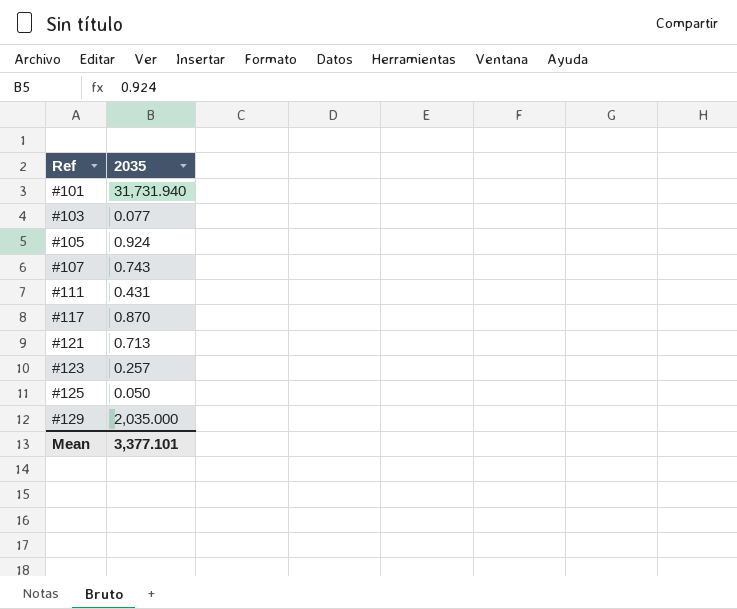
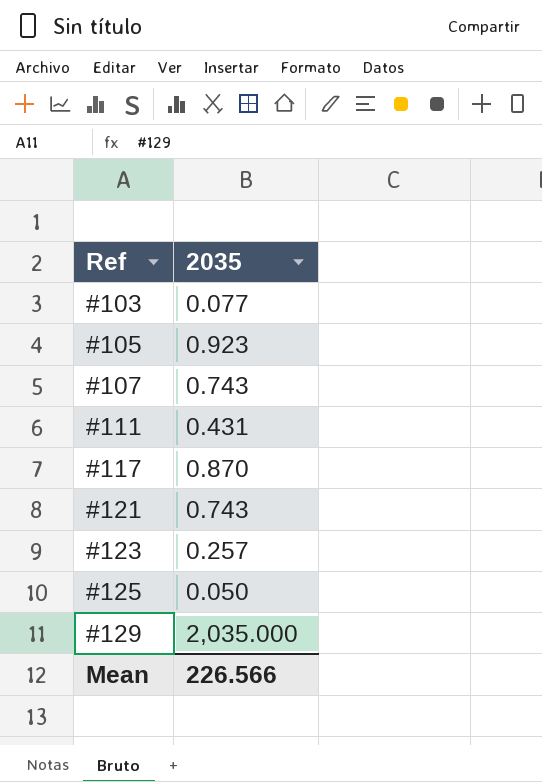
row #101: 31,731.940 -> none
#105 | 2035: 0.924 -> 0.923
#121 | 2035: 0.713 -> 0.743
Mean | 2035: 3,377.101 -> 226.566

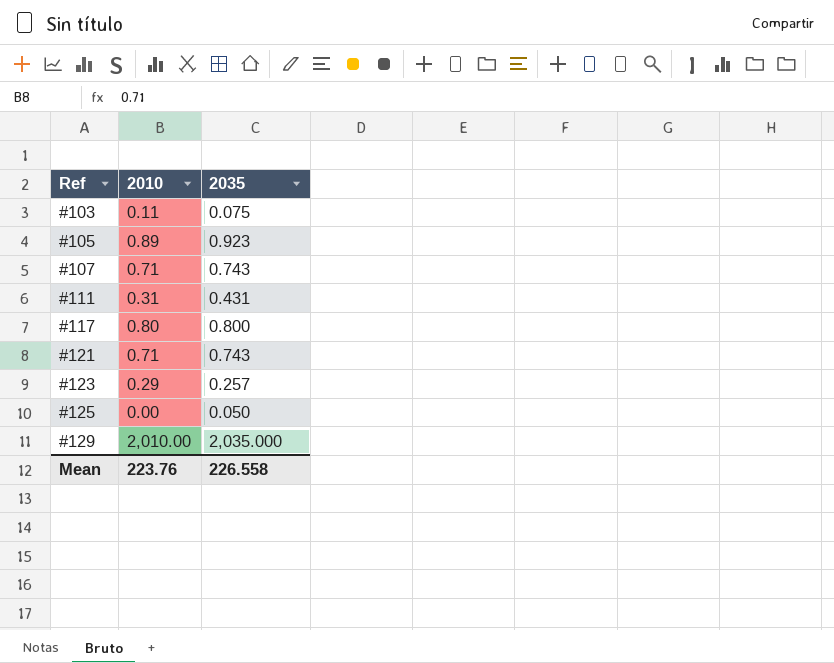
column 2010 | position: none -> 2
#103 | 2035: 0.077 -> 0.075
#117 | 2035: 0.870 -> 0.800
Mean | 2035: 226.566 -> 226.558

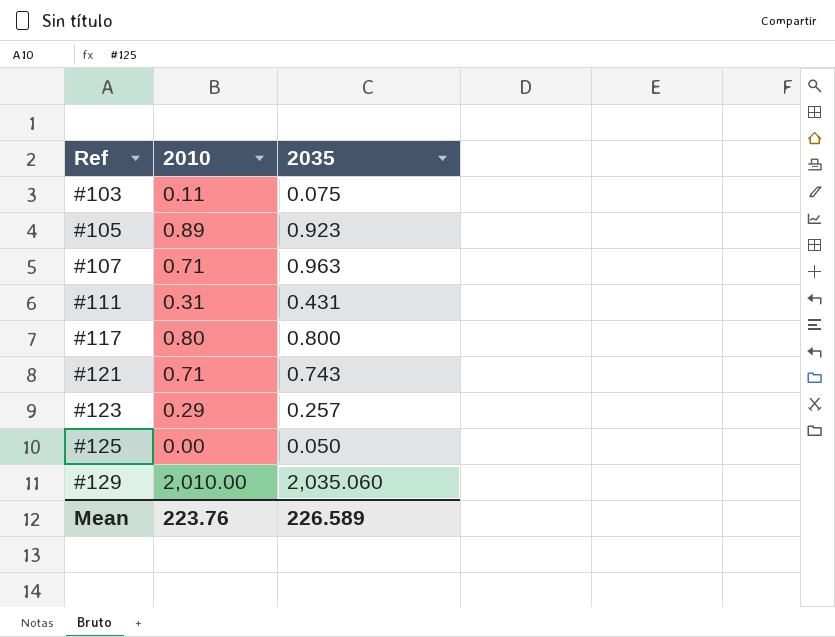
#107 | 2035: 0.743 -> 0.963
#129 | 2035: 2,035.000 -> 2,035.060
Mean | 2035: 226.558 -> 226.589

